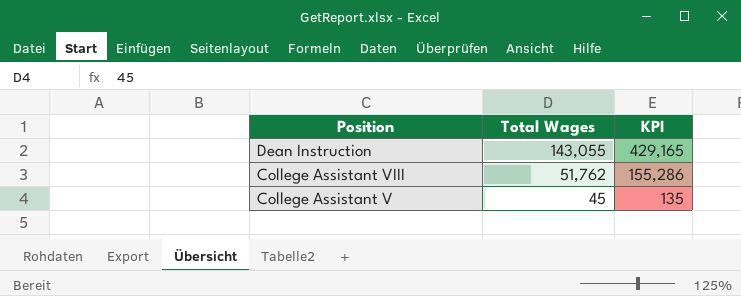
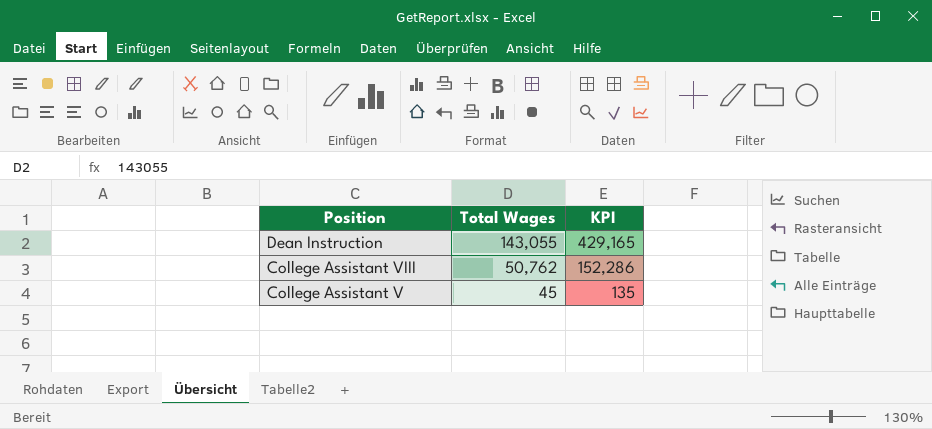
College Assistant VIII | Total Wages: 51,762 -> 50,762
College Assistant VIII | KPI: 155,286 -> 152,286

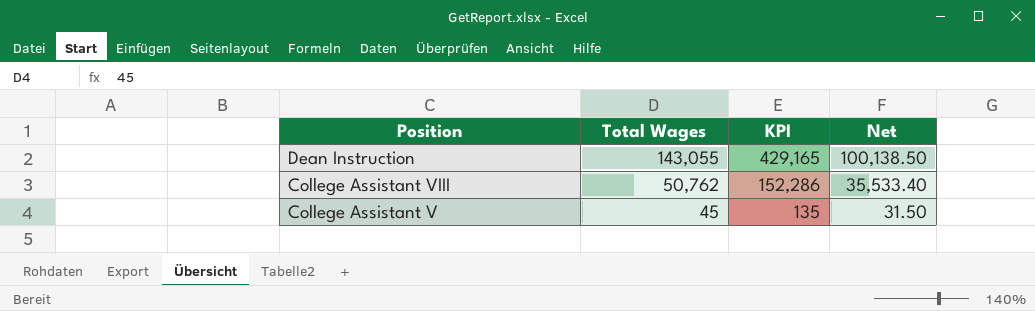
column Net | formula: none -> [Total Wages] * 0.7

